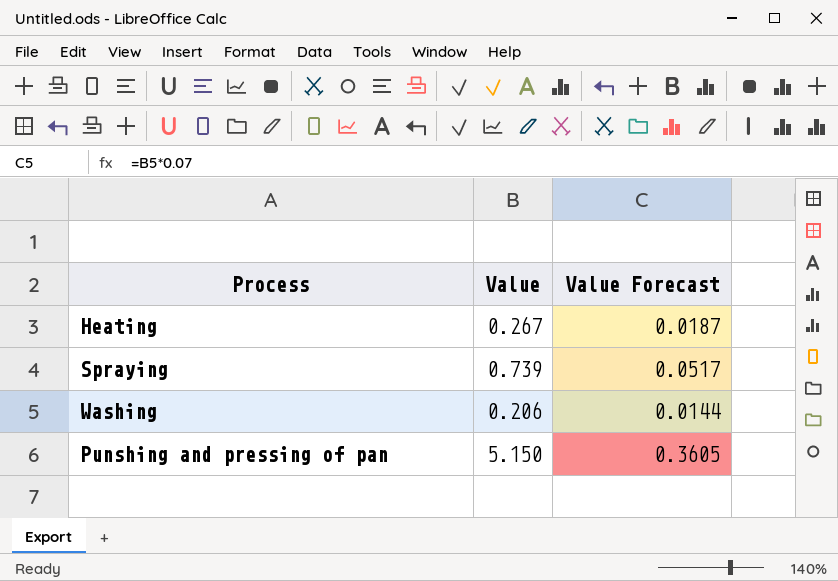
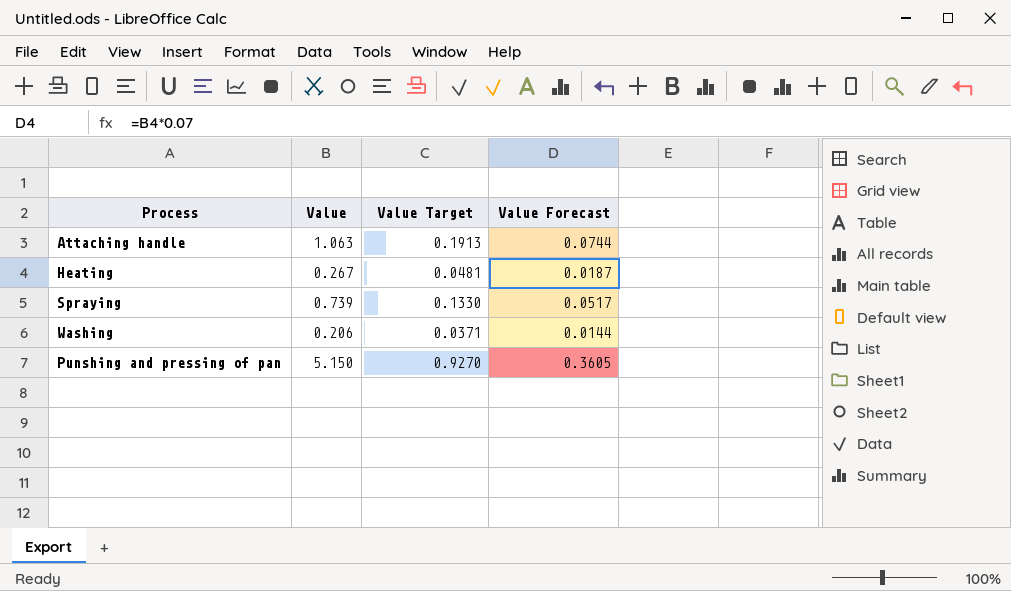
column Value Target | formula: none -> [Value] * 0.18
row Attaching handle: none -> 1.063 | 0.1913 | 0.0744

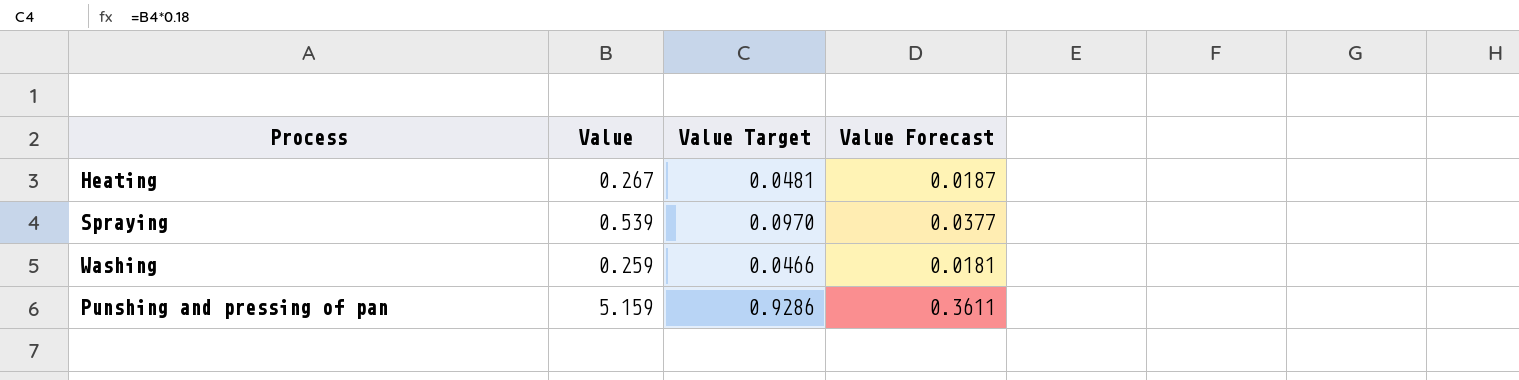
row Attaching handle: 1.063 | 0.1913 | 0.0744 -> none
Spraying | Value: 0.739 -> 0.539
Spraying | Value Target: 0.1330 -> 0.0970
Spraying | Value Forecast: 0.0517 -> 0.0377
Washing | Value: 0.206 -> 0.259
Washing | Value Target: 0.0371 -> 0.0466
Washing | Value Forecast: 0.0144 -> 0.0181
Punshing and pressing of pan | Value: 5.150 -> 5.159
Punshing and pressing of pan | Value Target: 0.9270 -> 0.9286
Punshing and pressing of pan | Value Forecast: 0.3605 -> 0.3611

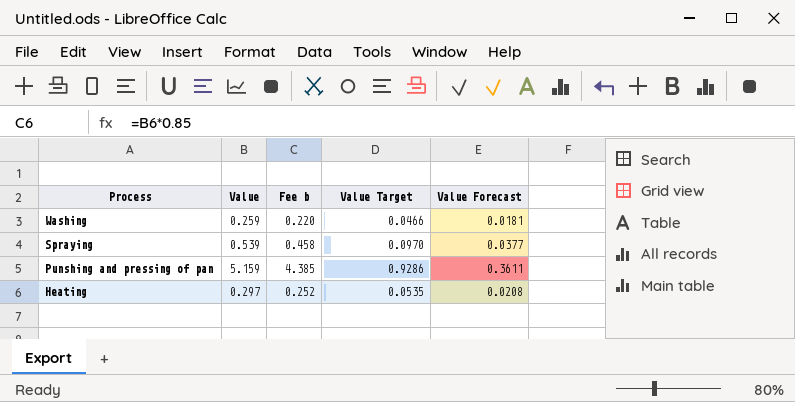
row order: none -> Process descending
column Fee b | formula: none -> [Value] * 0.85
Heating | Value: 0.267 -> 0.297
Heating | Value Target: 0.0481 -> 0.0535
Heating | Value Forecast: 0.0187 -> 0.0208

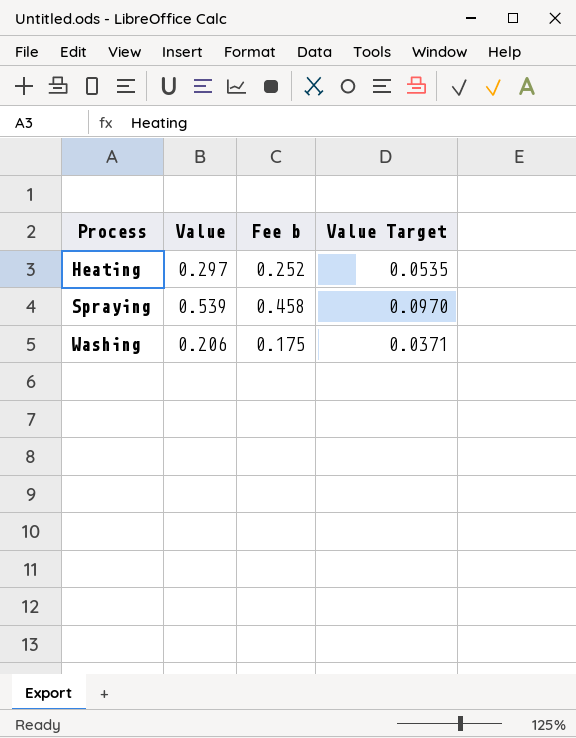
row order: Process descending -> Process ascending
column Value Forecast | formula: [Value] * 0.07 -> none
row Punshing and pressing of pan: 5.159 | 4.385 | 0.9286 | 0.3611 -> none
Washing | Value: 0.259 -> 0.206
Washing | Fee b: 0.220 -> 0.175
Washing | Value Target: 0.0466 -> 0.0371

